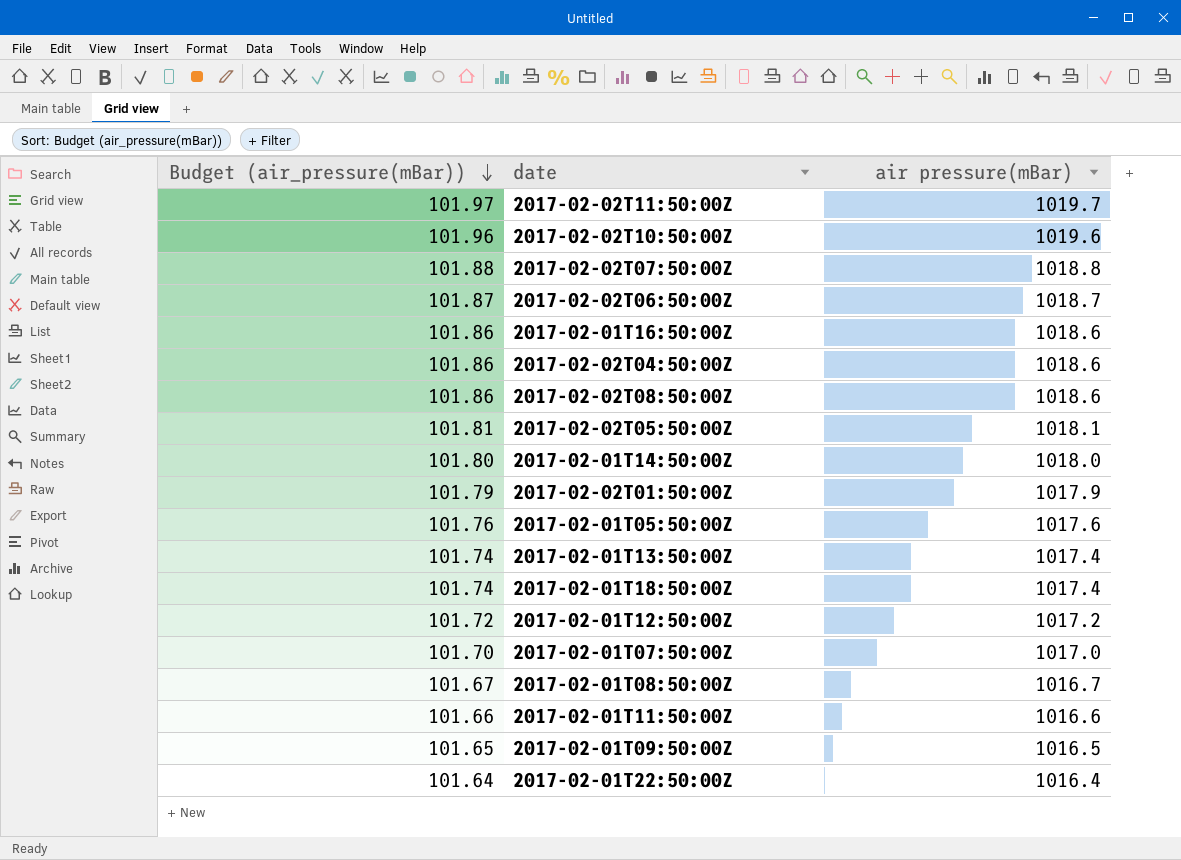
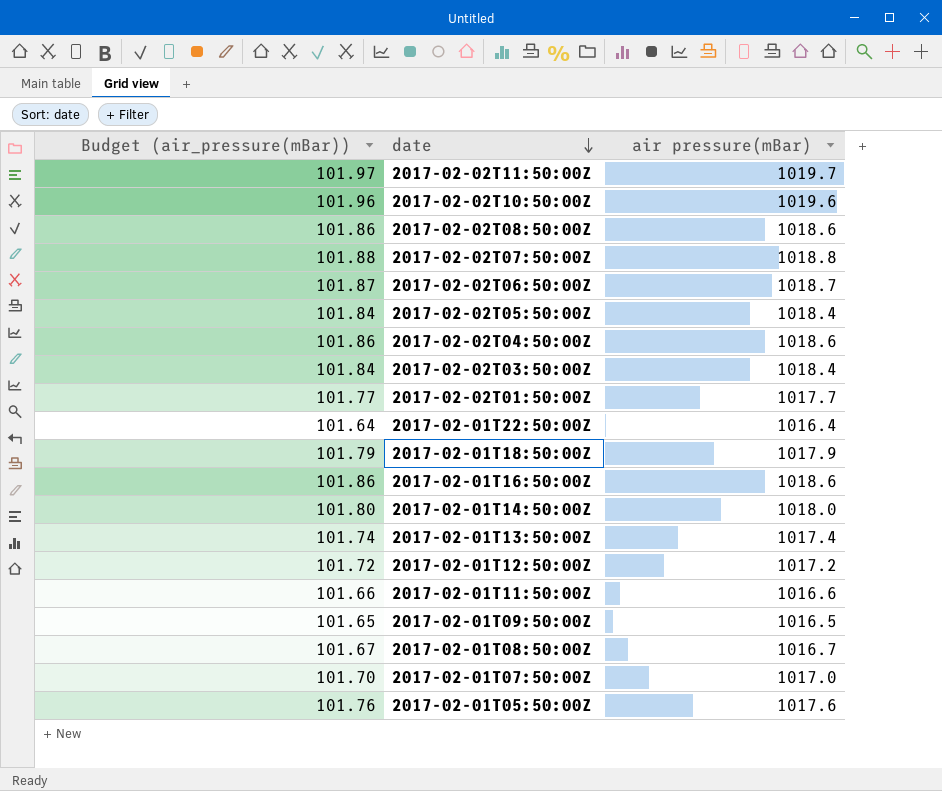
row order: Budget (air_pressure(mBar)) descending -> date descending
2017-02-02T05:50:00Z | Budget (air_pressure(mBar)): 101.81 -> 101.84
2017-02-02T05:50:00Z | air pressure(mBar): 1018.1 -> 1018.4
row 2017-02-02T03:50:00Z: none -> 101.84 | 1018.4
2017-02-02T01:50:00Z | Budget (air_pressure(mBar)): 101.79 -> 101.77
2017-02-02T01:50:00Z | air pressure(mBar): 1017.9 -> 1017.7
2017-02-01T18:50:00Z | Budget (air_pressure(mBar)): 101.74 -> 101.79
2017-02-01T18:50:00Z | air pressure(mBar): 1017.4 -> 1017.9

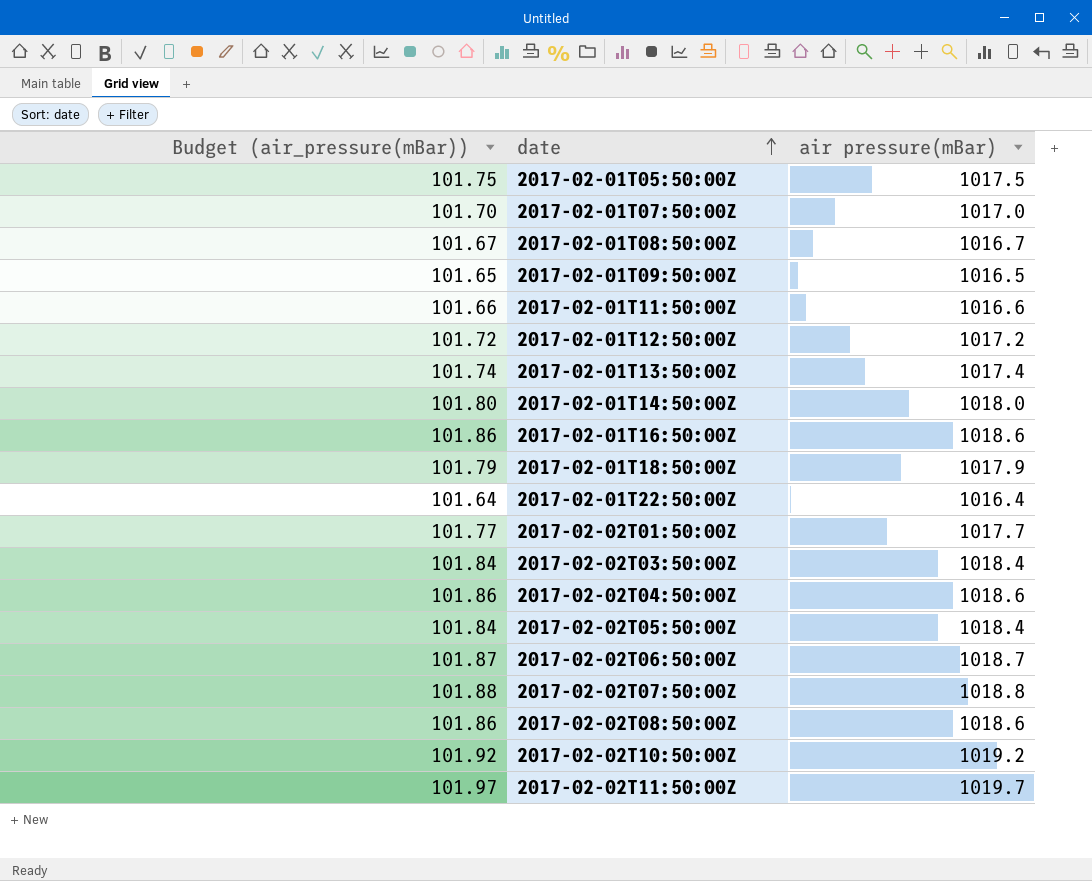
row order: date descending -> date ascending
2017-02-01T05:50:00Z | Budget (air_pressure(mBar)): 101.76 -> 101.75
2017-02-01T05:50:00Z | air pressure(mBar): 1017.6 -> 1017.5
2017-02-02T10:50:00Z | Budget (air_pressure(mBar)): 101.96 -> 101.92
2017-02-02T10:50:00Z | air pressure(mBar): 1019.6 -> 1019.2

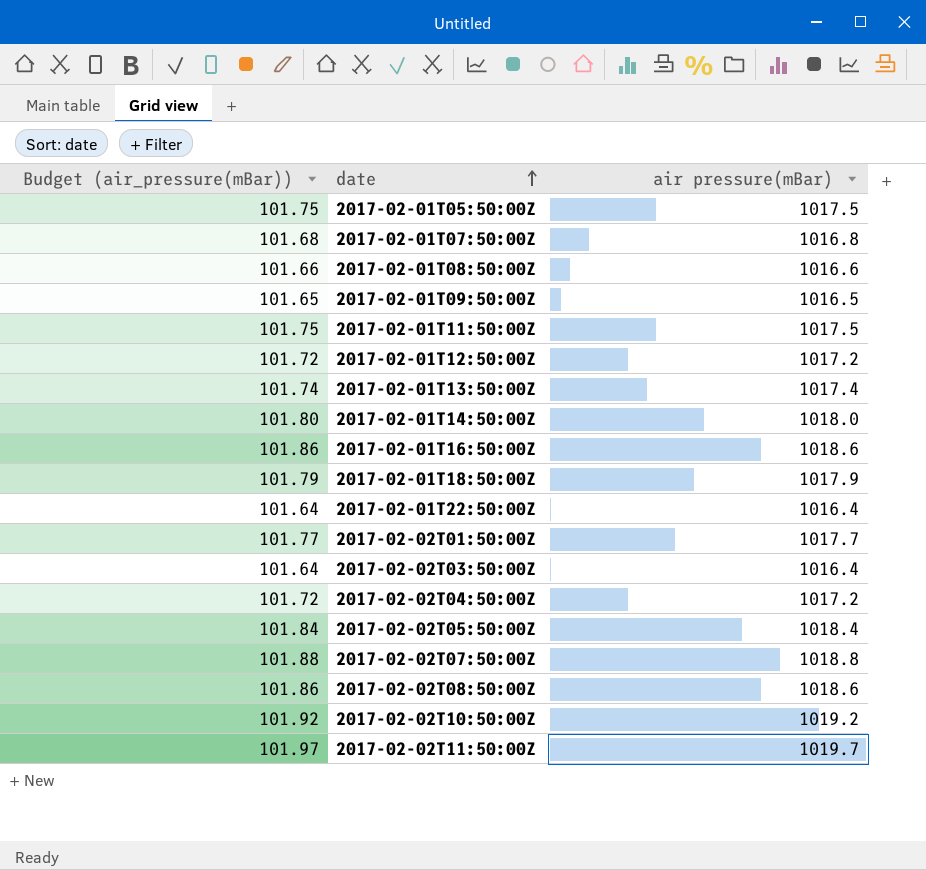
row 2017-02-02T06:50:00Z: 101.87 | 1018.7 -> none
2017-02-01T07:50:00Z | Budget (air_pressure(mBar)): 101.70 -> 101.68
2017-02-01T07:50:00Z | air pressure(mBar): 1017.0 -> 1016.8
2017-02-01T08:50:00Z | Budget (air_pressure(mBar)): 101.67 -> 101.66
2017-02-01T08:50:00Z | air pressure(mBar): 1016.7 -> 1016.6
2017-02-01T11:50:00Z | Budget (air_pressure(mBar)): 101.66 -> 101.75
2017-02-01T11:50:00Z | air pressure(mBar): 1016.6 -> 1017.5
2017-02-02T03:50:00Z | Budget (air_pressure(mBar)): 101.84 -> 101.64
2017-02-02T03:50:00Z | air pressure(mBar): 1018.4 -> 1016.4
2017-02-02T04:50:00Z | Budget (air_pressure(mBar)): 101.86 -> 101.72
2017-02-02T04:50:00Z | air pressure(mBar): 1018.6 -> 1017.2

